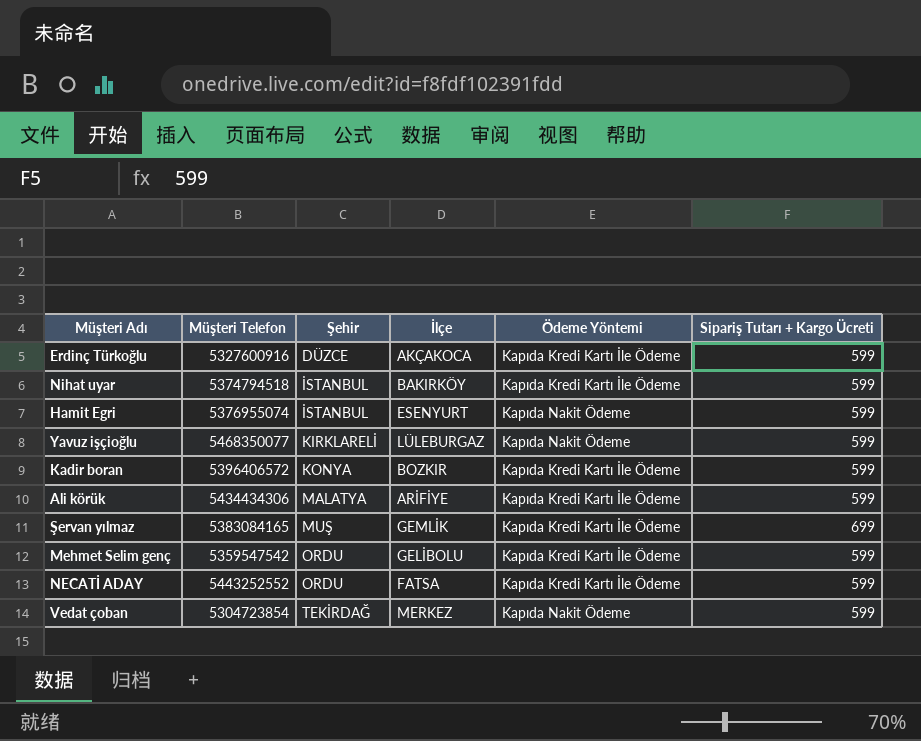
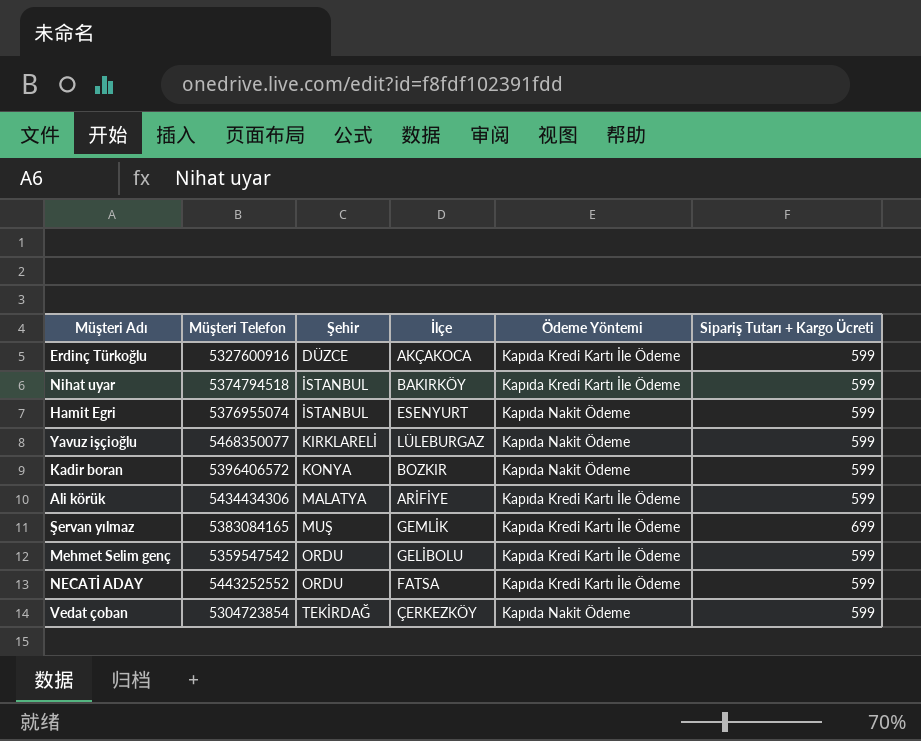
Kadir boran | Ödeme Yöntemi: Kapıda Kredi Kartı İle Ödeme -> Kapıda Nakit Ödeme
Vedat çoban | İlçe: MERKEZ -> ÇERKEZKÖY

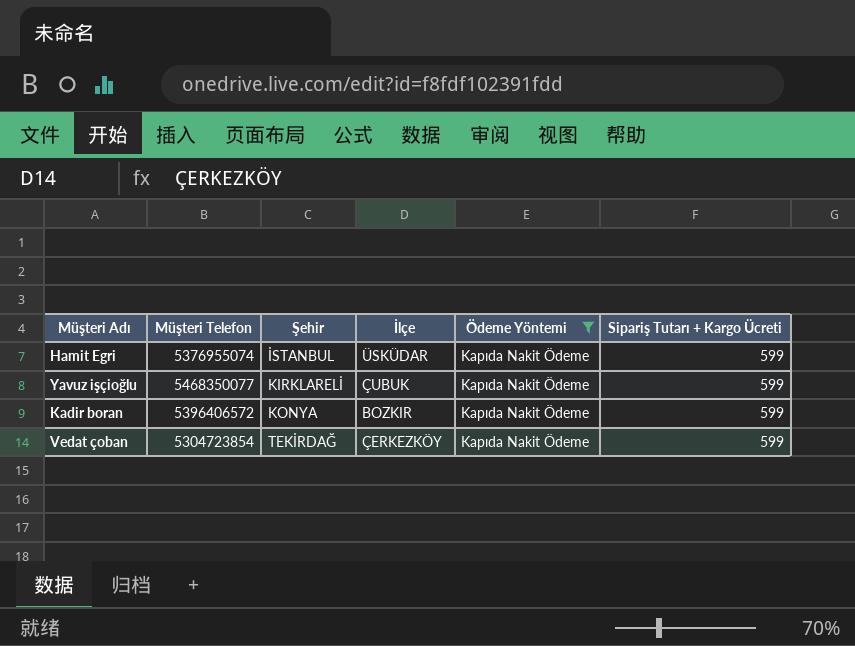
filter: none -> Ödeme Yöntemi = Kapıda Nakit Ödeme
Hamit Egri | İlçe: ESENYURT -> ÜSKÜDAR
Yavuz işçioğlu | İlçe: LÜLEBURGAZ -> ÇUBUK

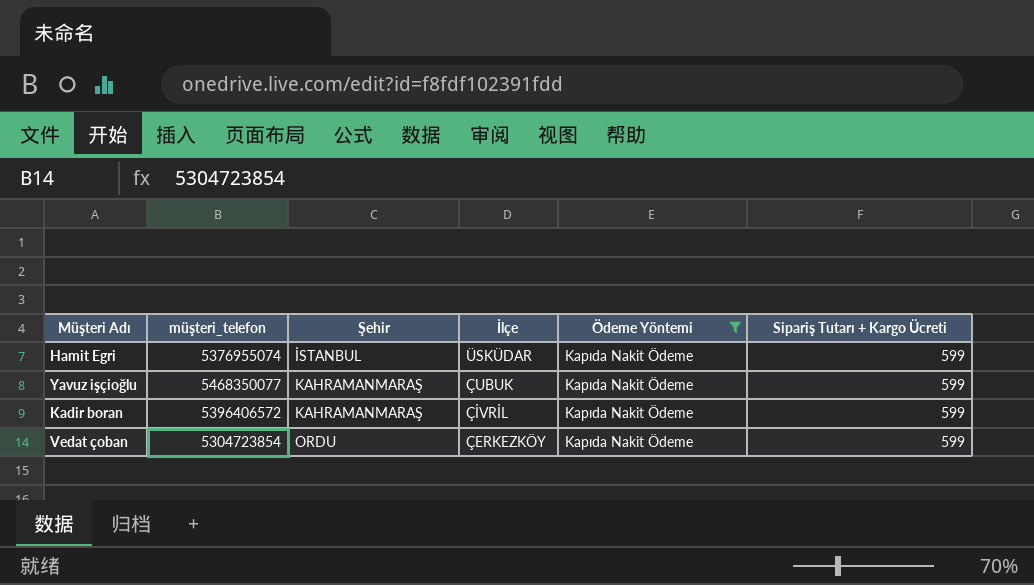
column name: Müşteri Telefon -> müşteri_telefon
Yavuz işçioğlu | Şehir: KIRKLARELİ -> KAHRAMANMARAŞ
Kadir boran | Şehir: KONYA -> KAHRAMANMARAŞ
Kadir boran | İlçe: BOZKIR -> ÇİVRİL
Vedat çoban | Şehir: TEKİRDAĞ -> ORDU

